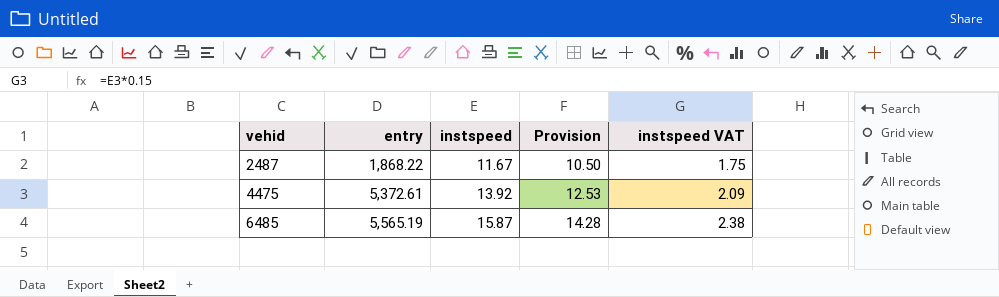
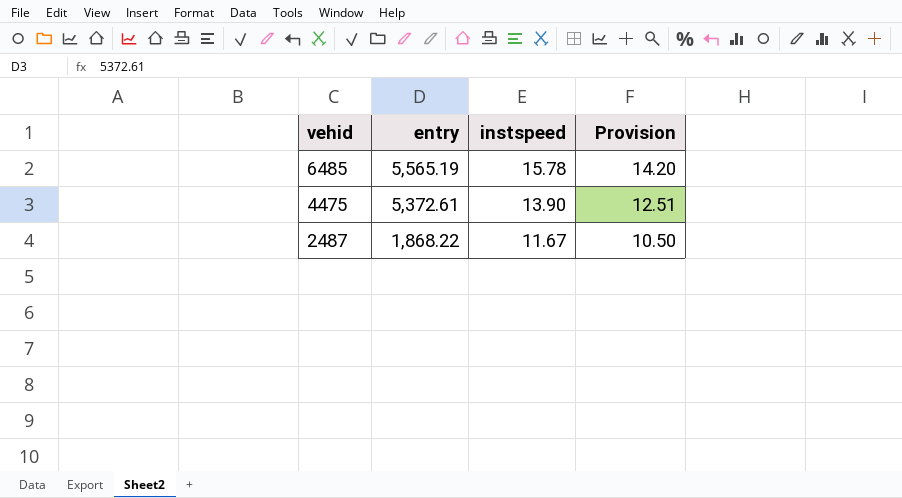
row order: vehid ascending -> vehid descending
column instspeed VAT | formula: [instspeed] * 0.15 -> none
6485 | instspeed: 15.87 -> 15.78
6485 | Provision: 14.28 -> 14.20
4475 | instspeed: 13.92 -> 13.90
4475 | Provision: 12.53 -> 12.51

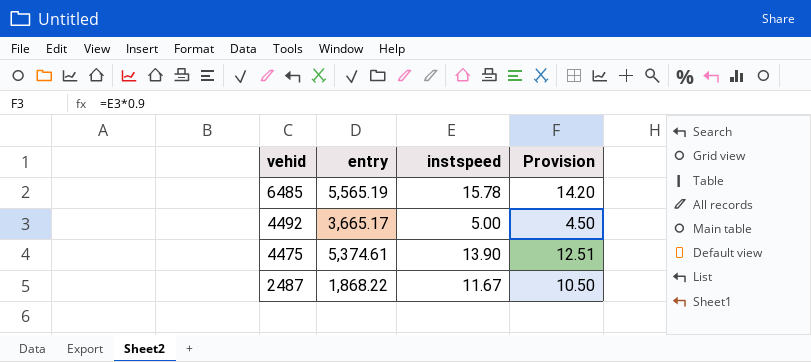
row 4492: none -> 3,665.17 | 5.00 | 4.50
4475 | entry: 5,372.61 -> 5,374.61

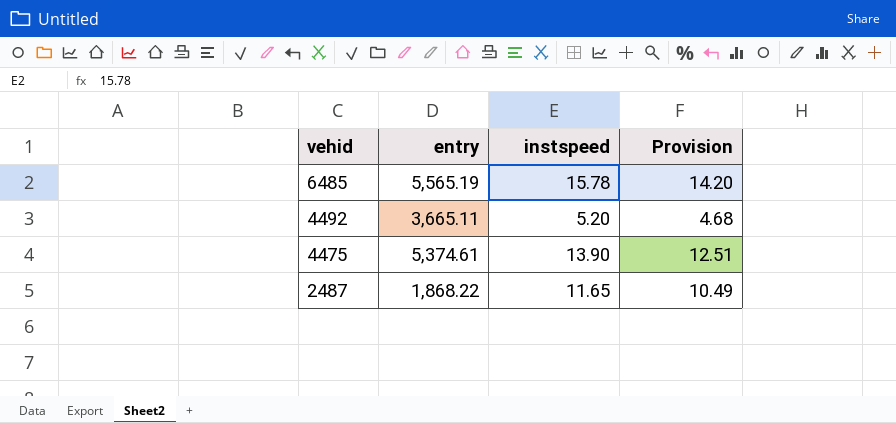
4492 | entry: 3,665.17 -> 3,665.11
4492 | instspeed: 5.00 -> 5.20
4492 | Provision: 4.50 -> 4.68
2487 | instspeed: 11.67 -> 11.65
2487 | Provision: 10.50 -> 10.49

